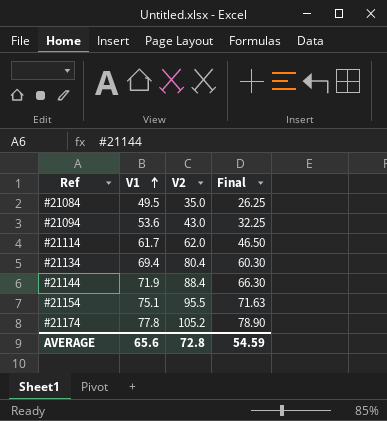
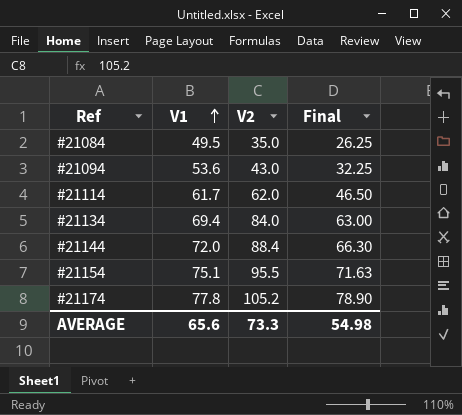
#21134 | V2: 80.4 -> 84.0
#21134 | Final: 60.30 -> 63.00
#21144 | V1: 71.9 -> 72.0
AVERAGE | V2: 72.8 -> 73.3
AVERAGE | Final: 54.59 -> 54.98

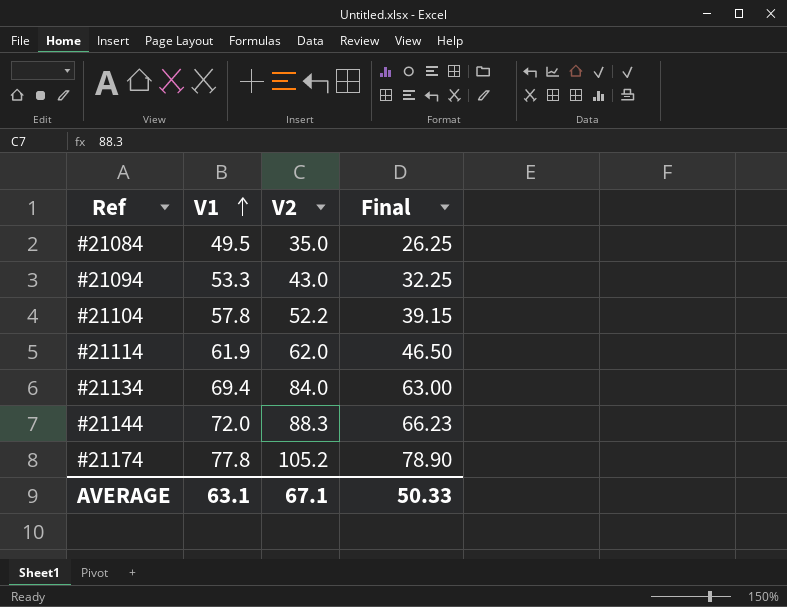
row #21154: 75.1 | 95.5 | 71.63 -> none
#21094 | V1: 53.6 -> 53.3
row #21104: none -> 57.8 | 52.2 | 39.15
#21114 | V1: 61.7 -> 61.9
#21144 | V2: 88.4 -> 88.3
#21144 | Final: 66.30 -> 66.23
AVERAGE | V1: 65.6 -> 63.1
AVERAGE | V2: 73.3 -> 67.1
AVERAGE | Final: 54.98 -> 50.33

